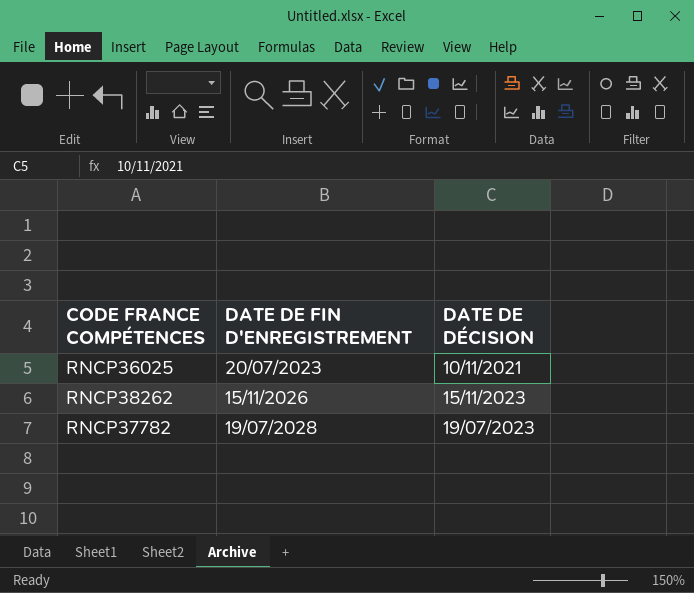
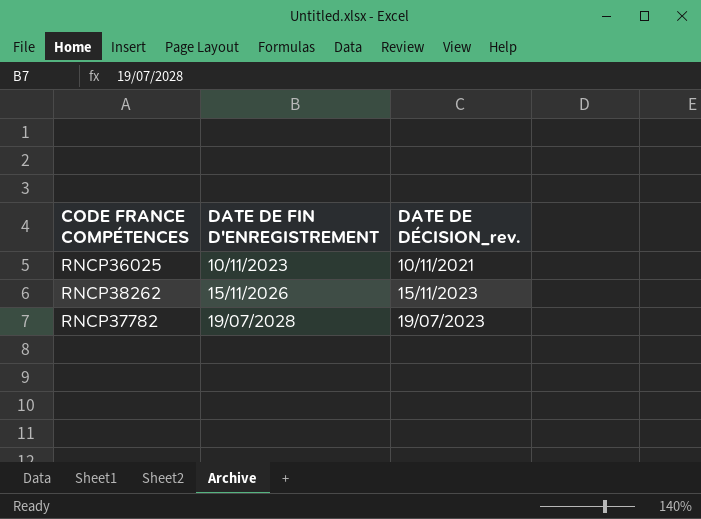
column name: DATE DE DÉCISION -> DATE DE DÉCISION_rev.
RNCP36025 | DATE DE FIN D'ENREGISTREMENT: 20/07/2023 -> 10/11/2023

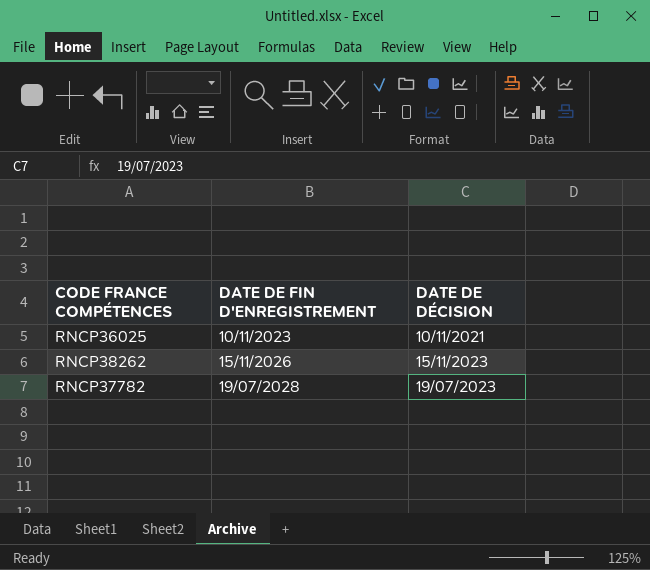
column name: DATE DE DÉCISION_rev. -> DATE DE DÉCISION

